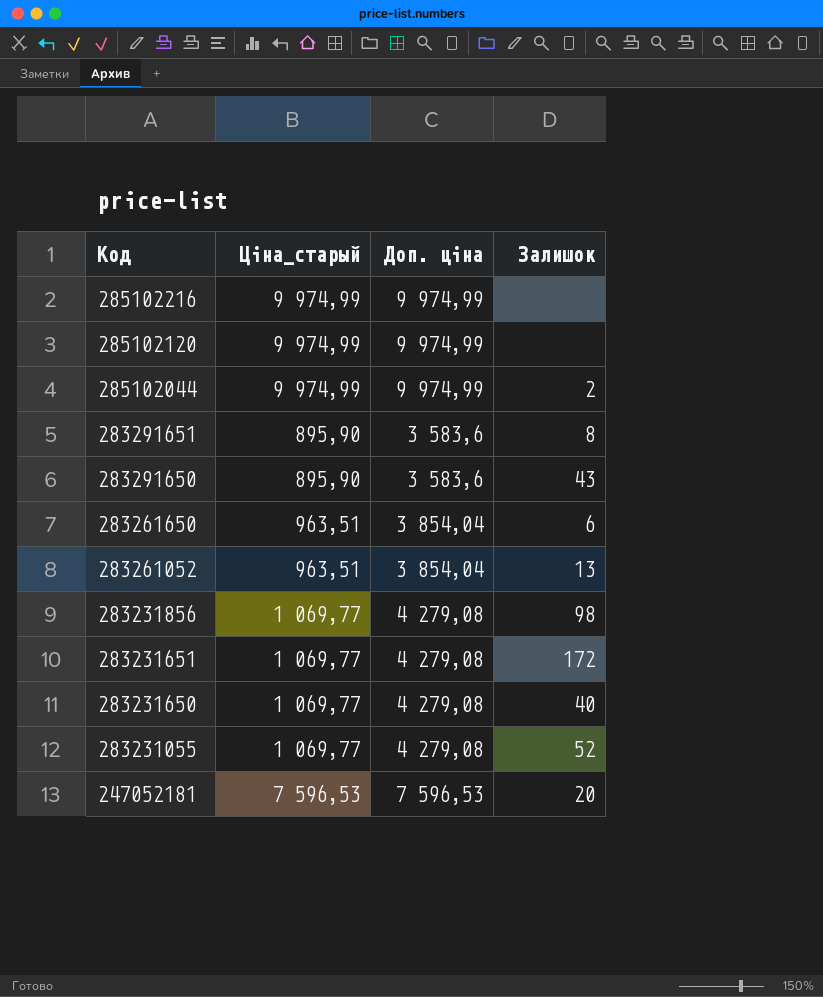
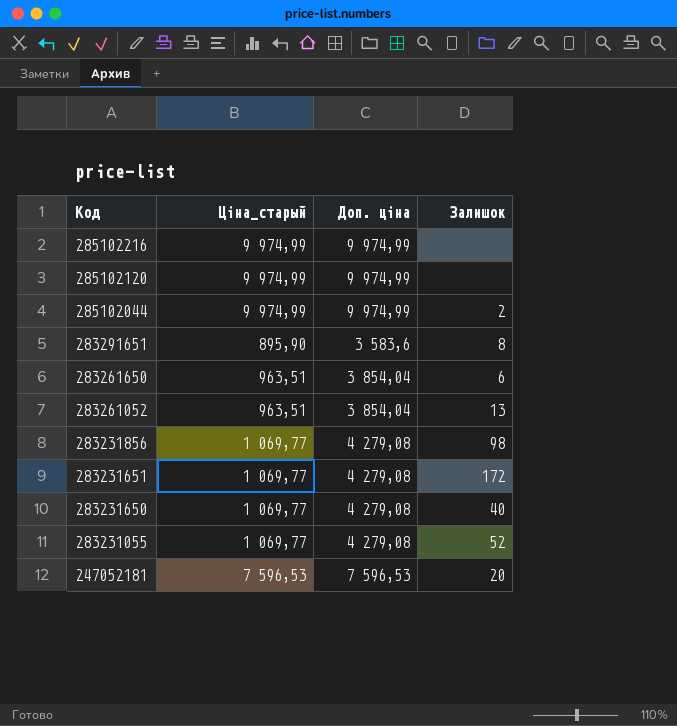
row 283291650: 895,90 | 3 583,6 | 43 -> none

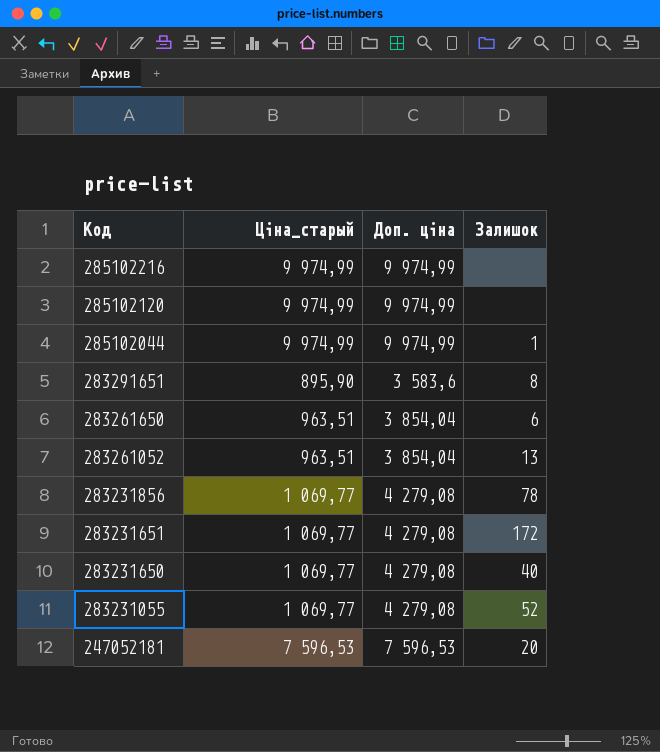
285102044 | Залишок: 2 -> 1
283231856 | Залишок: 98 -> 78

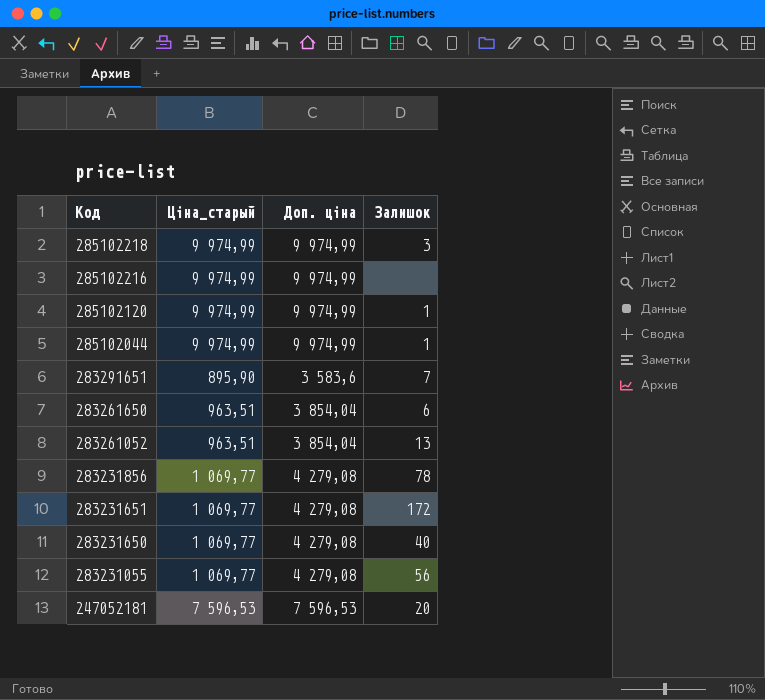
row 285102218: none -> 9 974,99 | 9 974,99 | 3
285102120 | Залишок: none -> 1
283291651 | Залишок: 8 -> 7
283231055 | Залишок: 52 -> 56

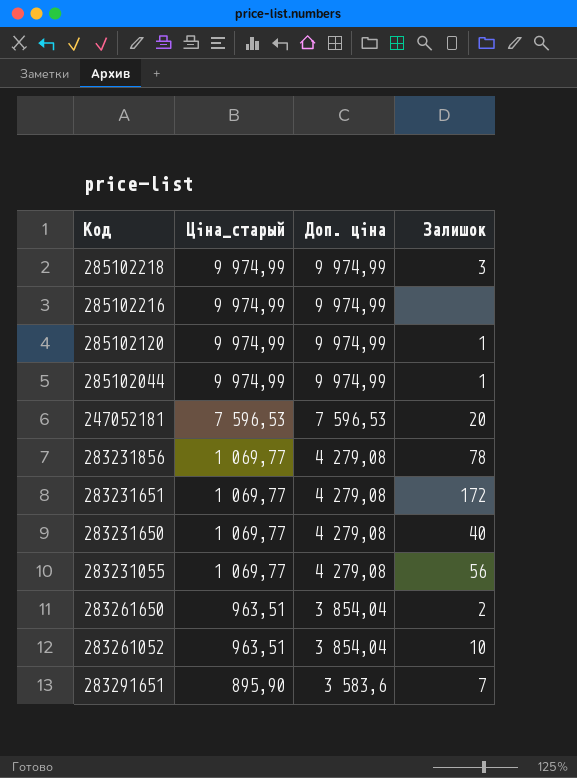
row order: Код descending -> Ціна_старый descending
283261650 | Залишок: 6 -> 2
283261052 | Залишок: 13 -> 10

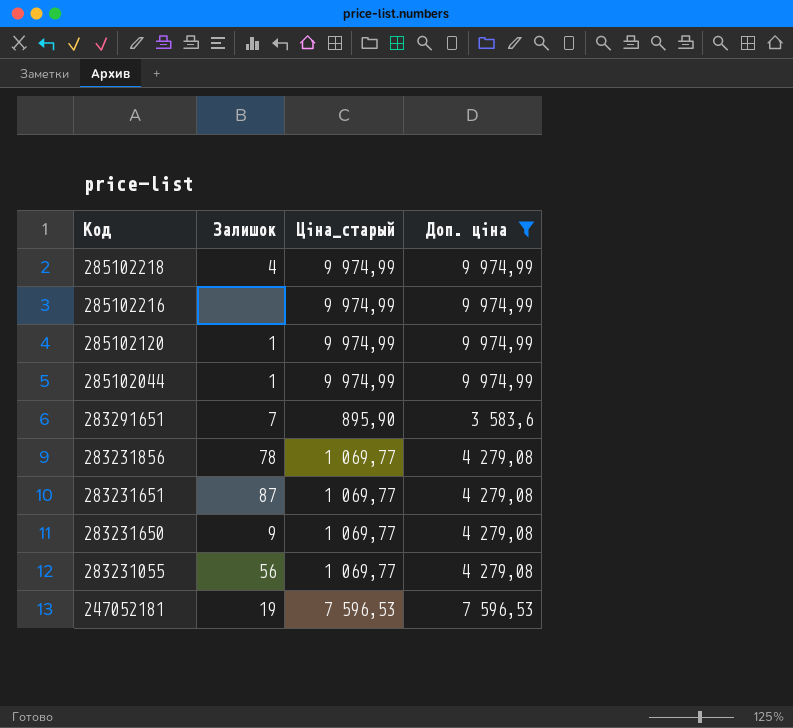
filter: none -> Доп. ціна != 3 854,04
row order: Ціна_старый descending -> Код descending
column Залишок | position: 4 -> 2
285102218 | Залишок: 3 -> 4
283231651 | Залишок: 172 -> 87
283231650 | Залишок: 40 -> 9
247052181 | Залишок: 20 -> 19

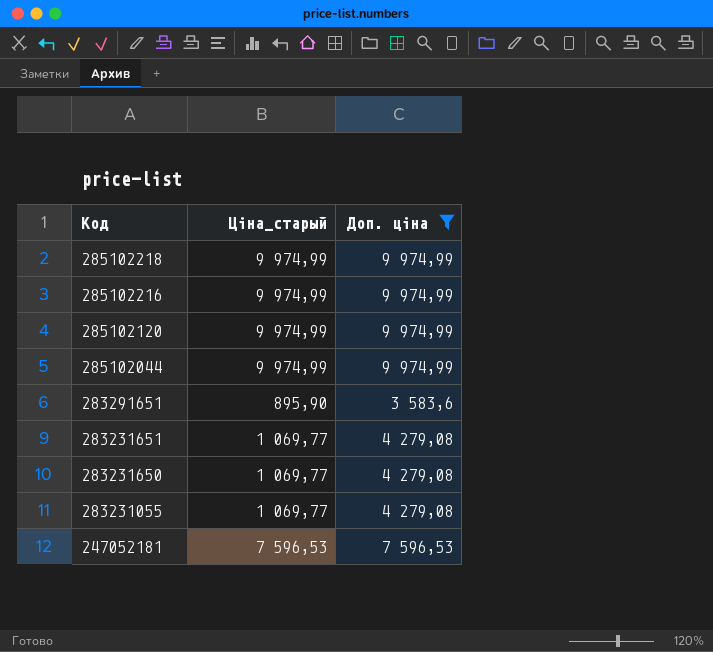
column Залишок | position: 2 -> none
row 283231856: 78 | 1 069,77 | 4 279,08 -> none

